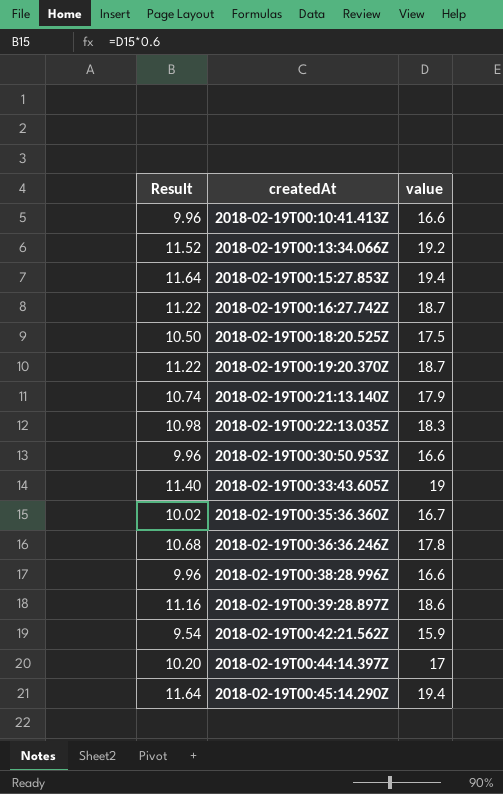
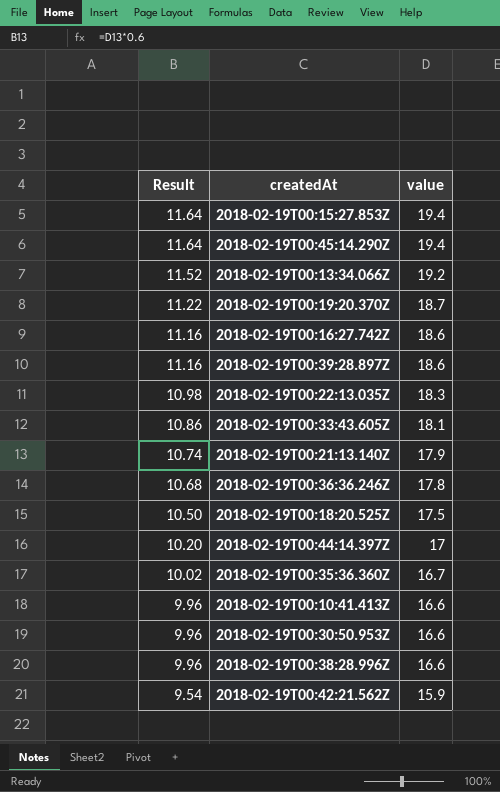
row order: createdAt ascending -> Result descending
2018-02-19T00:16:27.742Z | Result: 11.22 -> 11.16
2018-02-19T00:16:27.742Z | value: 18.7 -> 18.6
2018-02-19T00:33:43.605Z | Result: 11.40 -> 10.86
2018-02-19T00:33:43.605Z | value: 19 -> 18.1

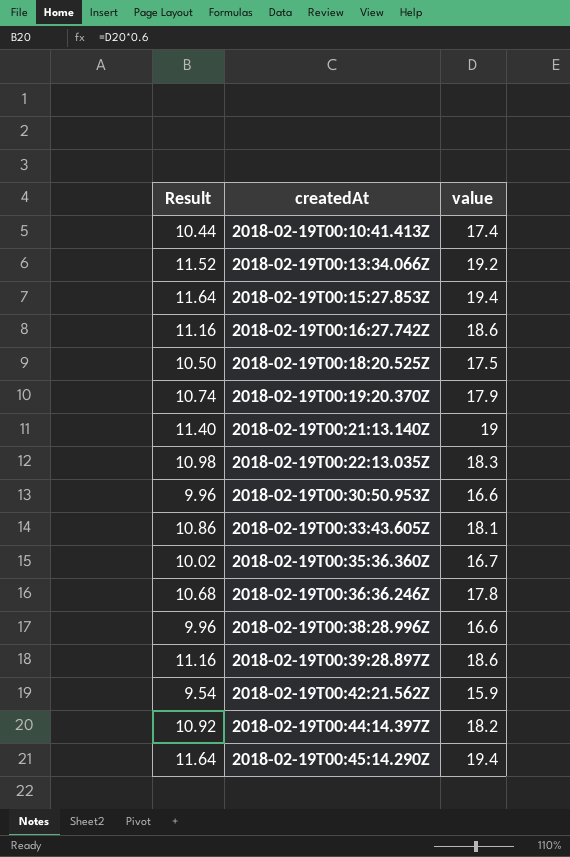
row order: Result descending -> createdAt ascending
2018-02-19T00:10:41.413Z | Result: 9.96 -> 10.44
2018-02-19T00:10:41.413Z | value: 16.6 -> 17.4
2018-02-19T00:19:20.370Z | Result: 11.22 -> 10.74
2018-02-19T00:19:20.370Z | value: 18.7 -> 17.9
2018-02-19T00:21:13.140Z | Result: 10.74 -> 11.40
2018-02-19T00:21:13.140Z | value: 17.9 -> 19
2018-02-19T00:44:14.397Z | Result: 10.20 -> 10.92
2018-02-19T00:44:14.397Z | value: 17 -> 18.2

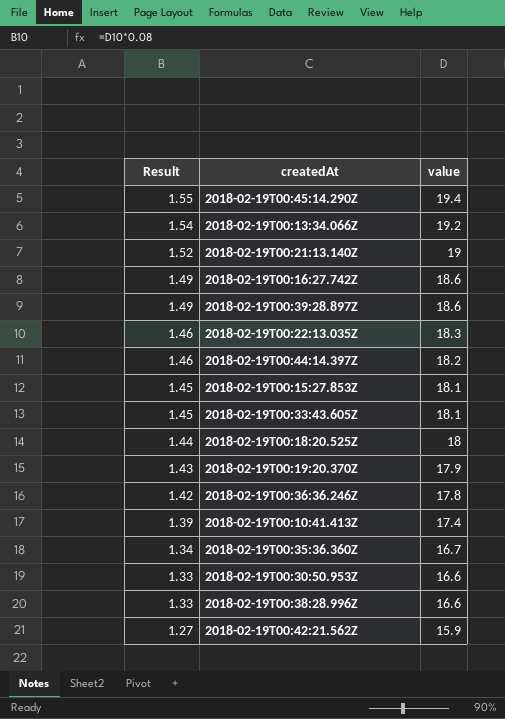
row order: createdAt ascending -> Result descending
column Result | formula: [value] * 0.6 -> [value] * 0.08
2018-02-19T00:15:27.853Z | value: 19.4 -> 18.1
2018-02-19T00:18:20.525Z | value: 17.5 -> 18

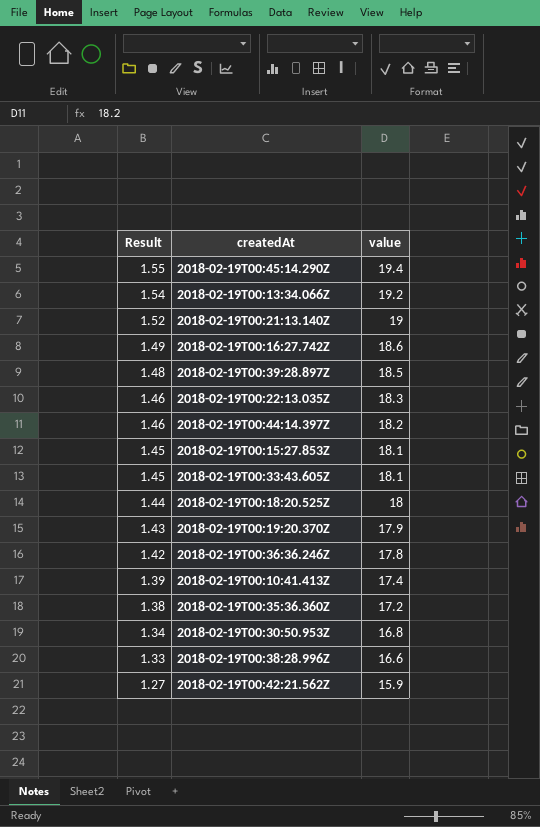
2018-02-19T00:39:28.897Z | Result: 1.49 -> 1.48
2018-02-19T00:39:28.897Z | value: 18.6 -> 18.5
2018-02-19T00:35:36.360Z | Result: 1.34 -> 1.38
2018-02-19T00:35:36.360Z | value: 16.7 -> 17.2
2018-02-19T00:30:50.953Z | Result: 1.33 -> 1.34
2018-02-19T00:30:50.953Z | value: 16.6 -> 16.8

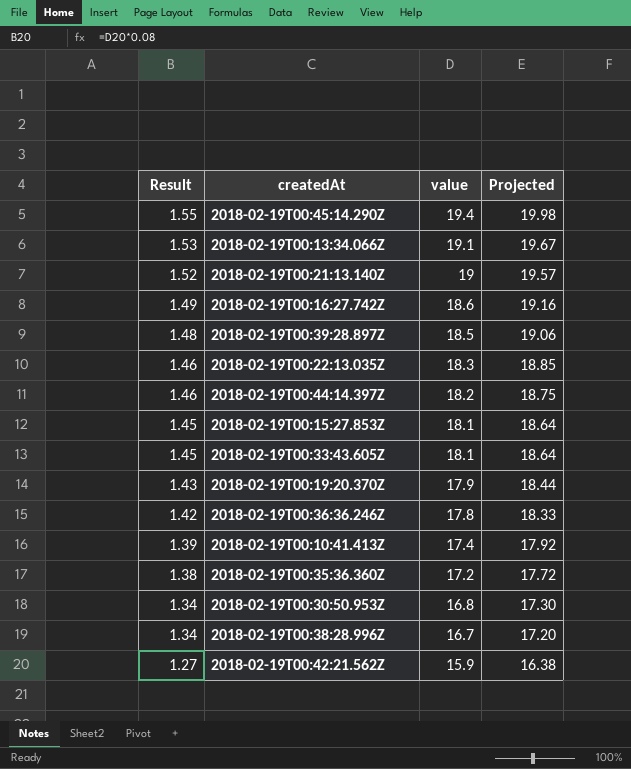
column Projected | formula: none -> [value] * 1.03
row 2018-02-19T00:18:20.525Z: 1.44 | 18 -> none
2018-02-19T00:13:34.066Z | Result: 1.54 -> 1.53
2018-02-19T00:13:34.066Z | value: 19.2 -> 19.1
2018-02-19T00:38:28.996Z | Result: 1.33 -> 1.34
2018-02-19T00:38:28.996Z | value: 16.6 -> 16.7

